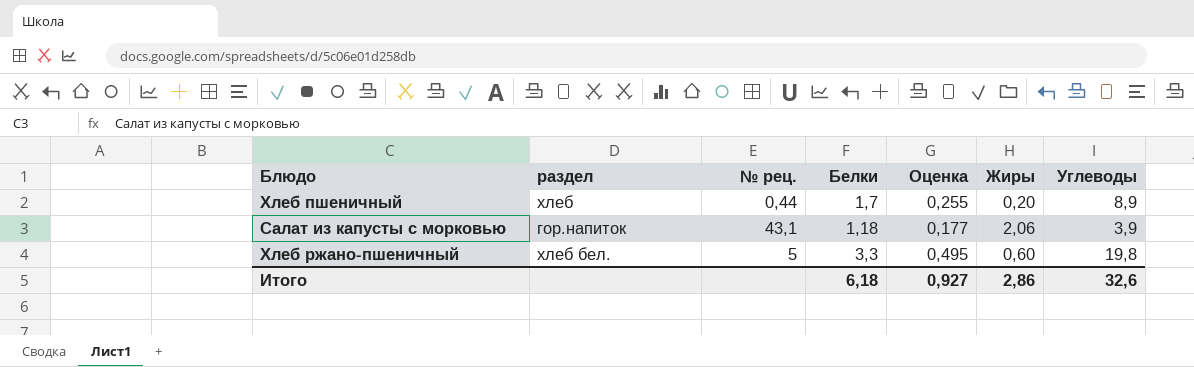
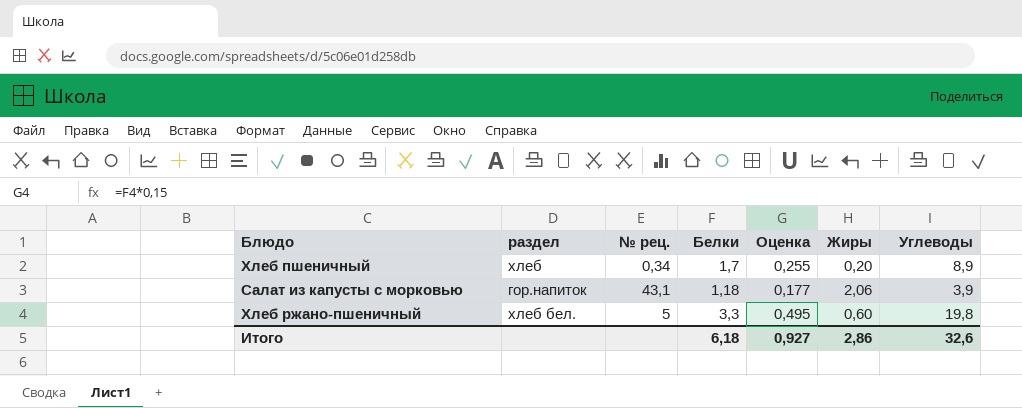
Хлеб пшеничный | № рец.: 0,44 -> 0,34

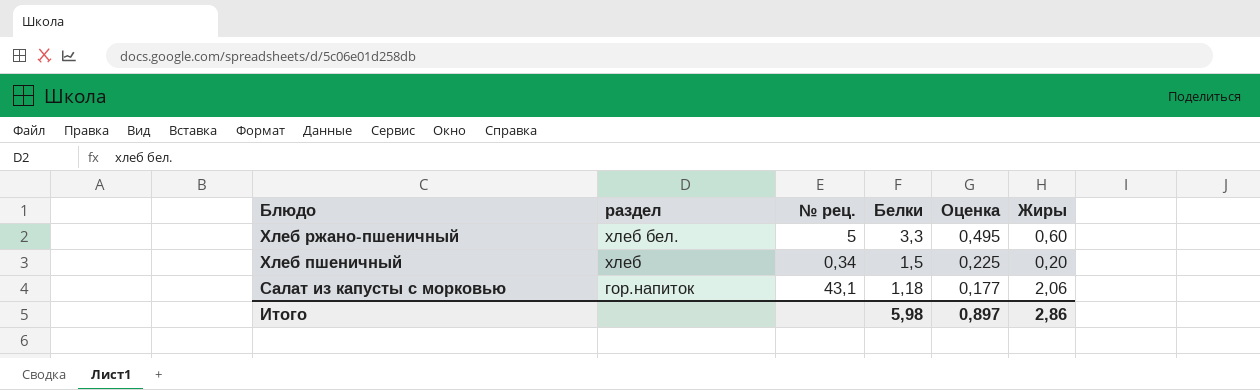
row order: none -> Блюдо descending
column Углеводы | position: 7 -> none
Хлеб пшеничный | Белки: 1,7 -> 1,5
Хлеб пшеничный | Оценка: 0,255 -> 0,225
Итого | Белки: 6,18 -> 5,98
Итого | Оценка: 0,927 -> 0,897

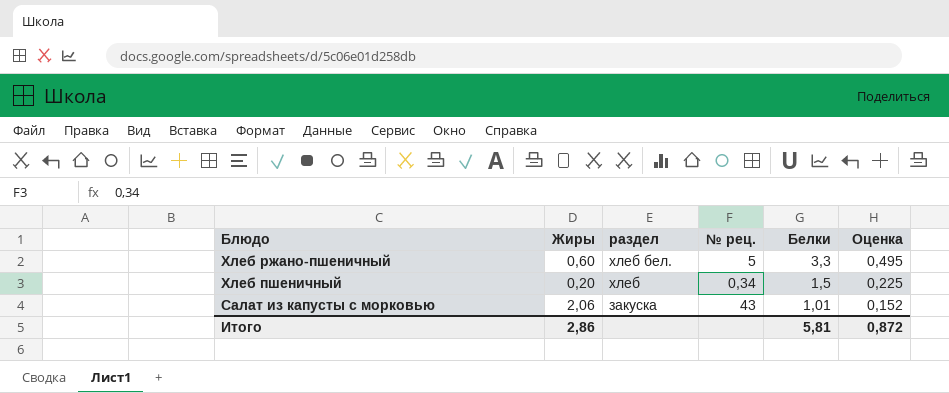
column Жиры | position: 6 -> 2
Салат из капусты с морковью | раздел: гор.напиток -> закуска
Салат из капусты с морковью | № рец.: 43,1 -> 43
Салат из капусты с морковью | Белки: 1,18 -> 1,01
Салат из капусты с морковью | Оценка: 0,177 -> 0,152
Итого | Белки: 5,98 -> 5,81
Итого | Оценка: 0,897 -> 0,872

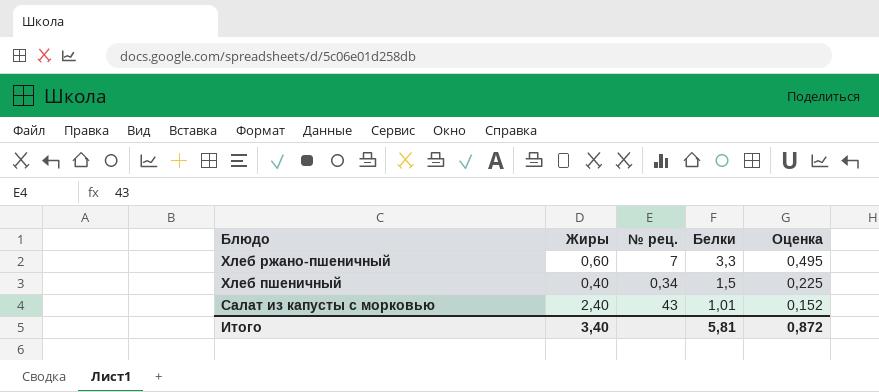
column раздел | position: 3 -> none
Хлеб ржано-пшеничный | № рец.: 5 -> 7
Хлеб пшеничный | Жиры: 0,20 -> 0,40
Салат из капусты с морковью | Жиры: 2,06 -> 2,40
Итого | Жиры: 2,86 -> 3,40

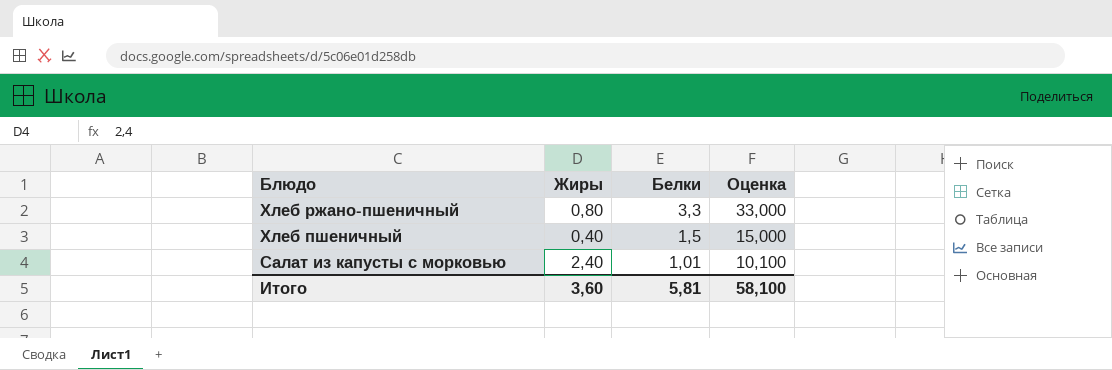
column № рец. | position: 3 -> none
column Оценка | formula: [Белки] * 0,15 -> [Белки] * 10
Хлеб ржано-пшеничный | Жиры: 0,60 -> 0,80
Итого | Жиры: 3,40 -> 3,60
Итого | Оценка: 0,872 -> 58,100

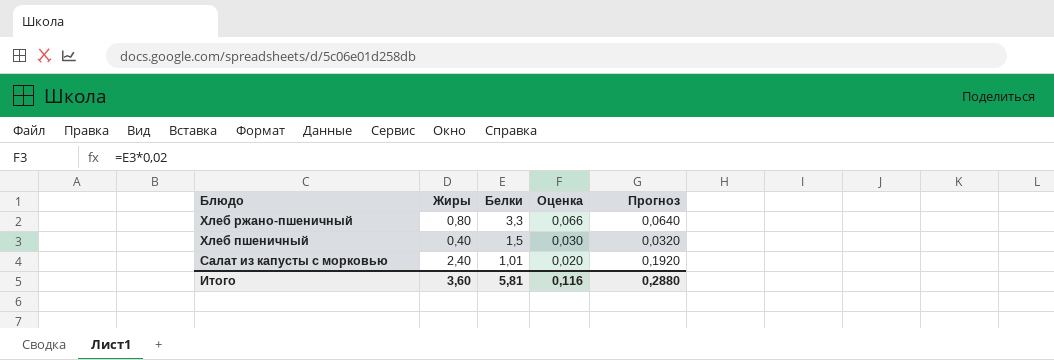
column Оценка | formula: [Белки] * 10 -> [Белки] * 0,02
column Прогноз | formula: none -> [Жиры] * 0,08
Итого | Оценка: 58,100 -> 0,116

